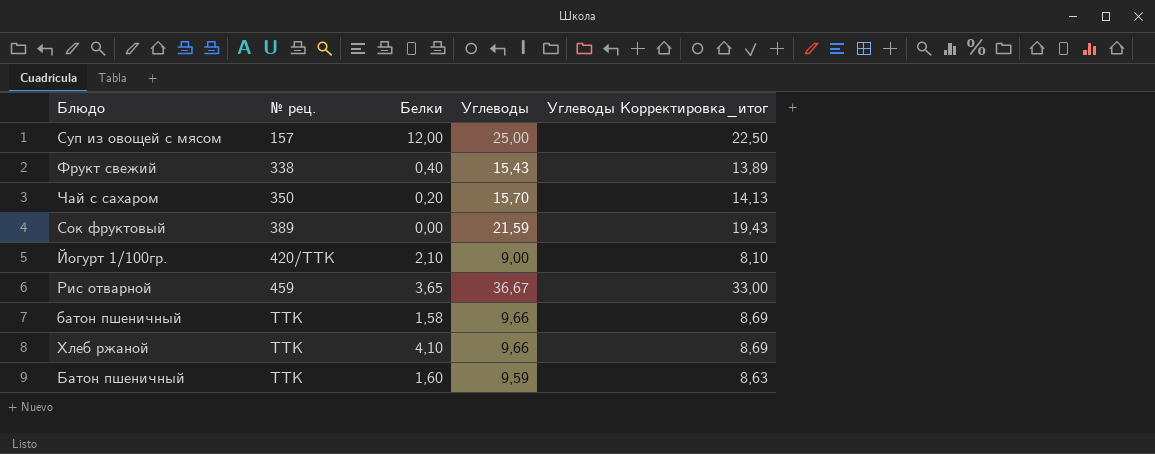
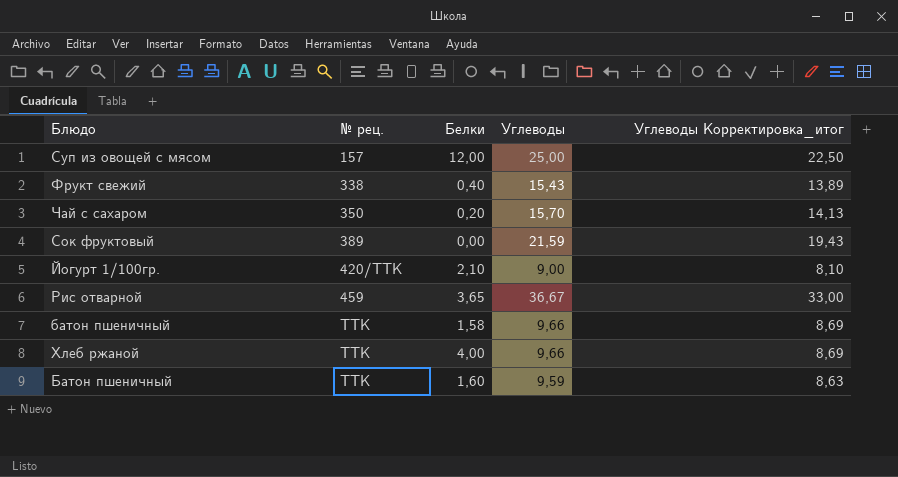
Хлеб ржаной | Белки: 4,10 -> 4,00

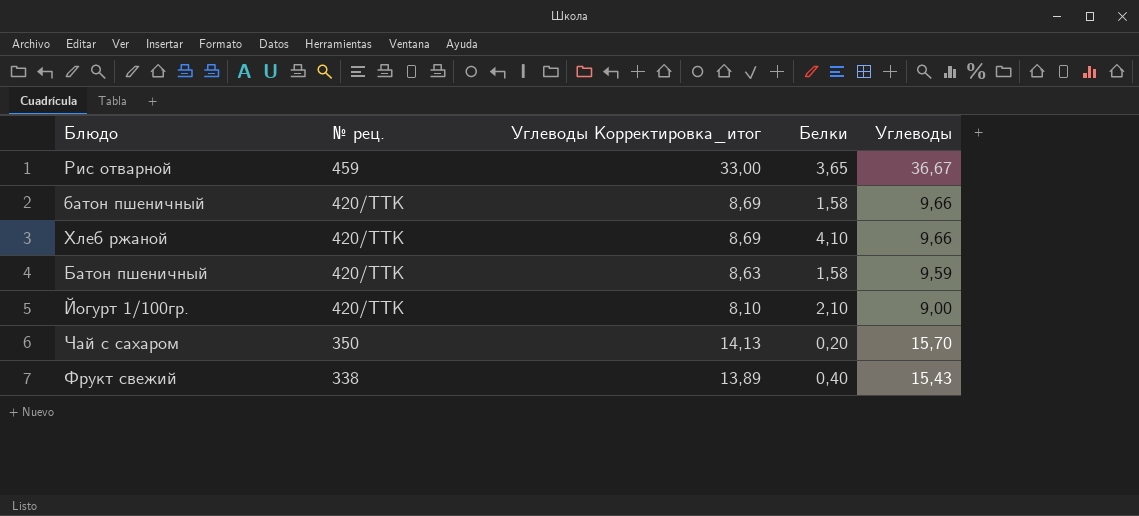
row order: № рец. ascending -> № рец. descending
column Углеводы Корректировка_итог | position: 5 -> 3
row Суп из овощей с мясом: 157 | 12,00 | 25,00 | 22,50 -> none
row Сок фруктовый: 389 | 0,00 | 21,59 | 19,43 -> none
батон пшеничный | № рец.: ТТК -> 420/ТТК
Хлеб ржаной | № рец.: ТТК -> 420/ТТК
Хлеб ржаной | Белки: 4,00 -> 4,10
Батон пшеничный | № рец.: ТТК -> 420/ТТК
Батон пшеничный | Белки: 1,60 -> 1,58

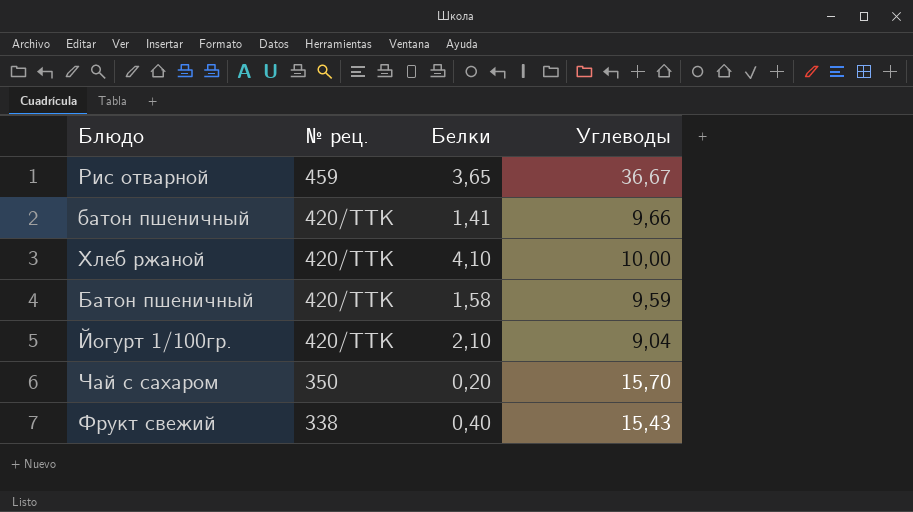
column Углеводы Корректировка_итог | formula: [Углеводы] * 0,9 -> none
батон пшеничный | Белки: 1,58 -> 1,41
Хлеб ржаной | Углеводы: 9,66 -> 10,00
Йогурт 1/100гр. | Углеводы: 9,00 -> 9,04

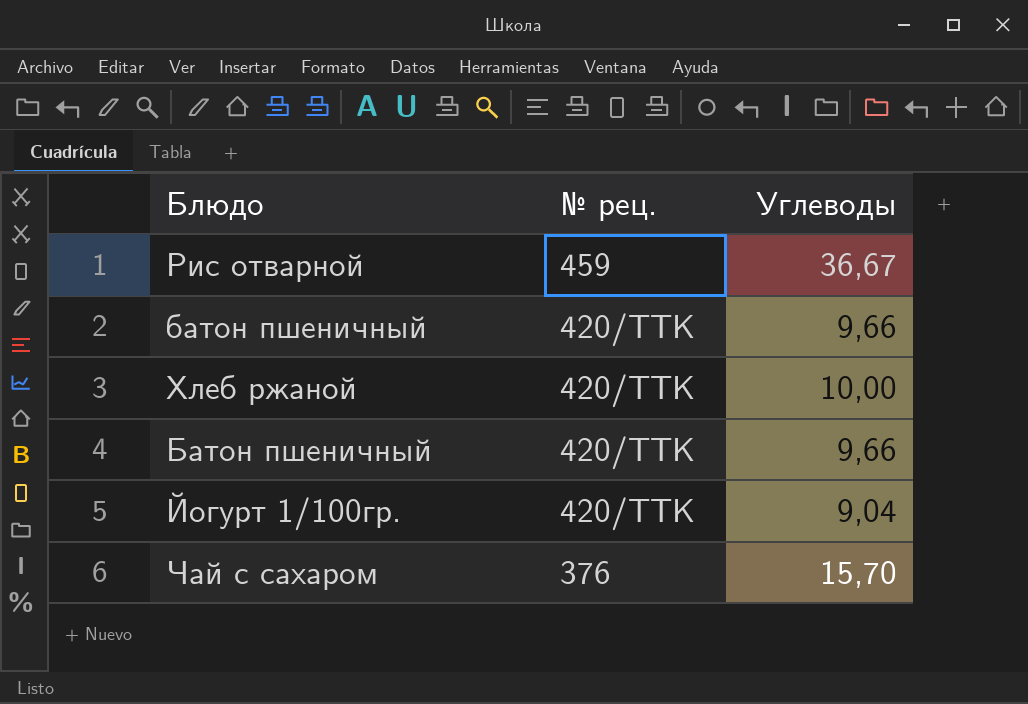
column Белки | position: 3 -> none
row Фрукт свежий: 338 | 0,40 | 15,43 -> none
Батон пшеничный | Углеводы: 9,59 -> 9,66
Чай с сахаром | № рец.: 350 -> 376

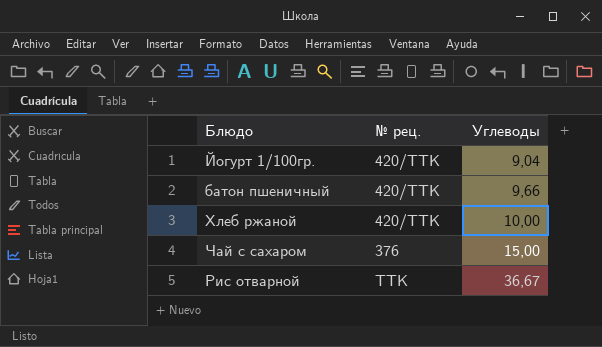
row order: № рец. descending -> Углеводы ascending
row Батон пшеничный: 420/ТТК | 9,66 -> none
Чай с сахаром | Углеводы: 15,70 -> 15,00
Рис отварной | № рец.: 459 -> ТТК

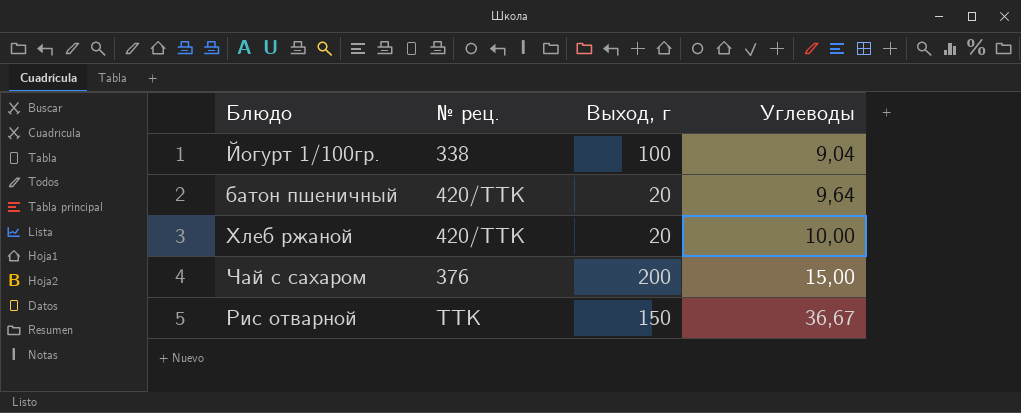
column Выход, г | position: none -> 3
Йогурт 1/100гр. | № рец.: 420/ТТК -> 338
батон пшеничный | Углеводы: 9,66 -> 9,64

